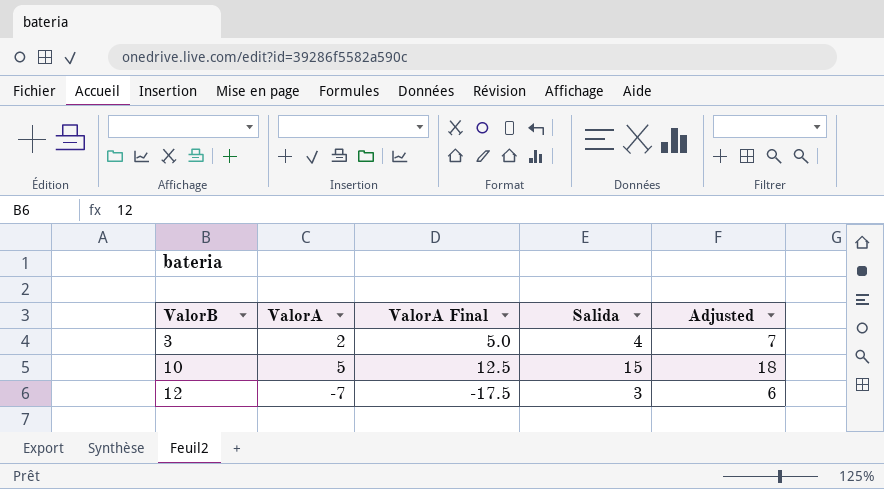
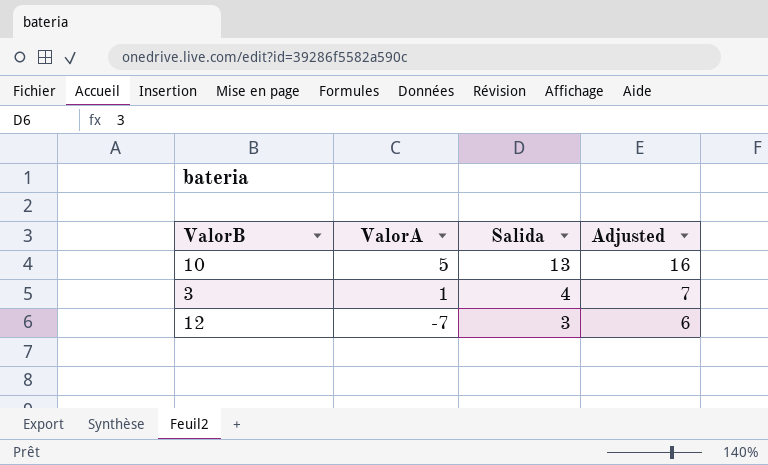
row order: ValorB ascending -> ValorA descending
column ValorA Final | formula: [ValorA] * 2.5 -> none
10 | Salida: 15 -> 13
10 | Adjusted: 18 -> 16
3 | ValorA: 2 -> 1

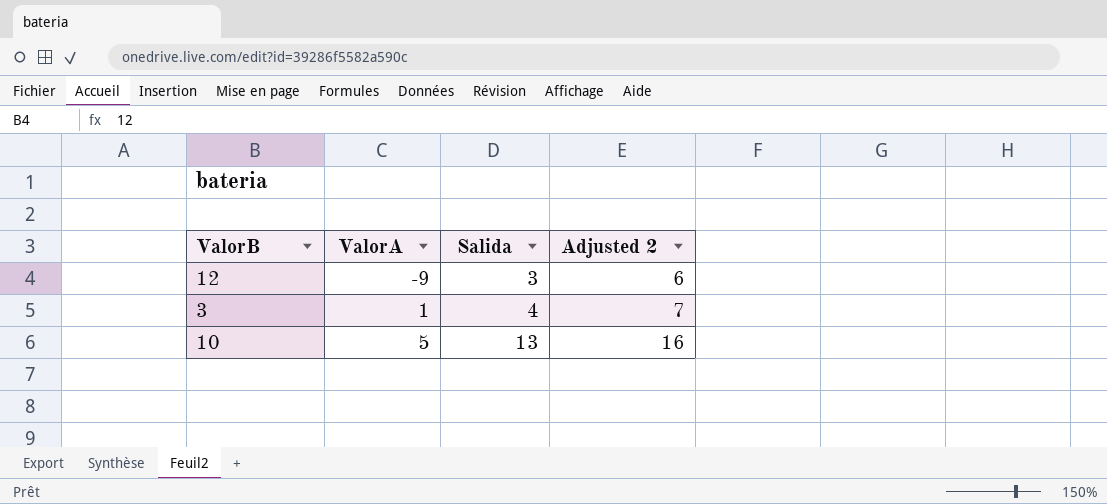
row order: ValorA descending -> ValorA ascending
column name: Adjusted -> Adjusted 2
12 | ValorA: -7 -> -9

